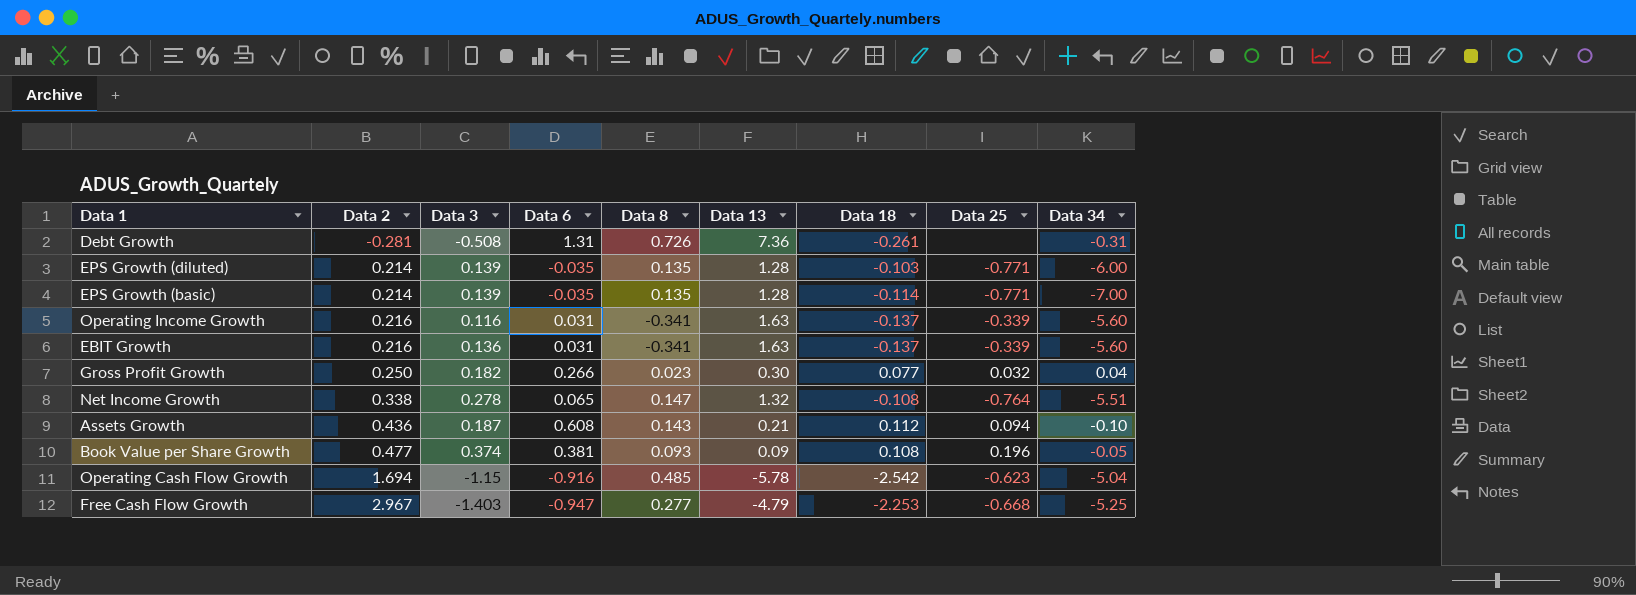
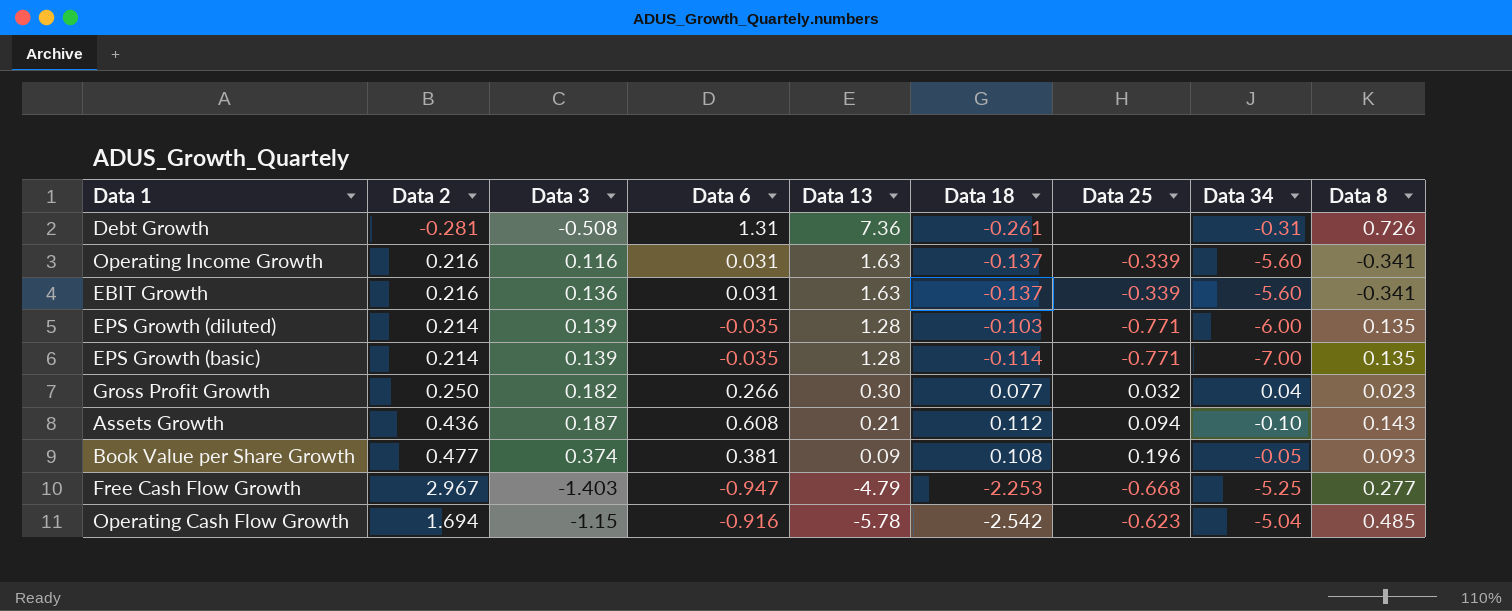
row order: Data 2 ascending -> Data 13 descending
column Data 8 | position: 5 -> 9
row Net Income Growth: 0.338 | 0.278 | 0.065 | 0.147 | 1.32 | -0.108 | -0.764 | -5.51 -> none

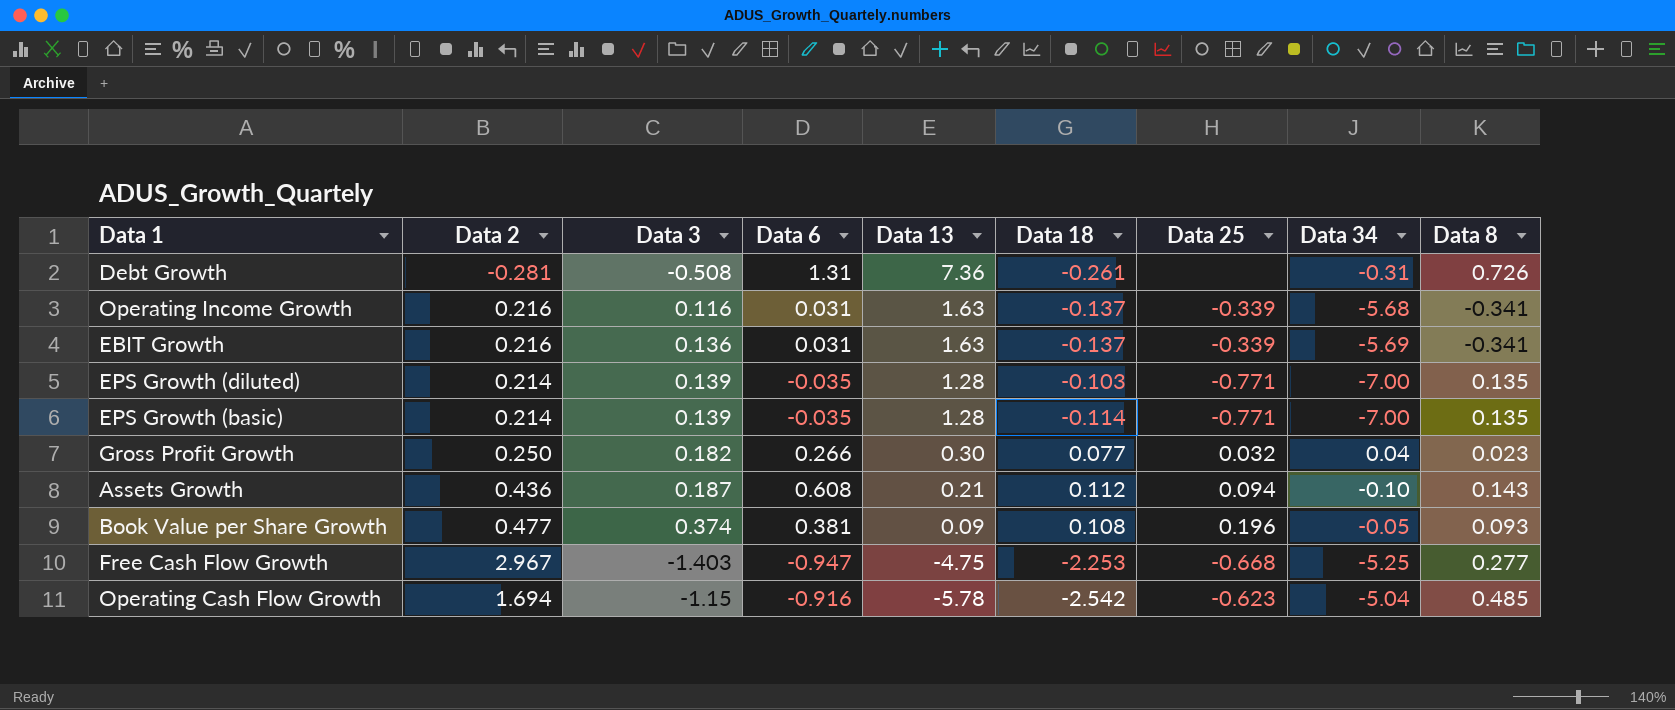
Operating Income Growth | Data 34: -5.60 -> -5.68
EBIT Growth | Data 34: -5.60 -> -5.69
EPS Growth (diluted) | Data 34: -6.00 -> -7.00
Free Cash Flow Growth | Data 13: -4.79 -> -4.75

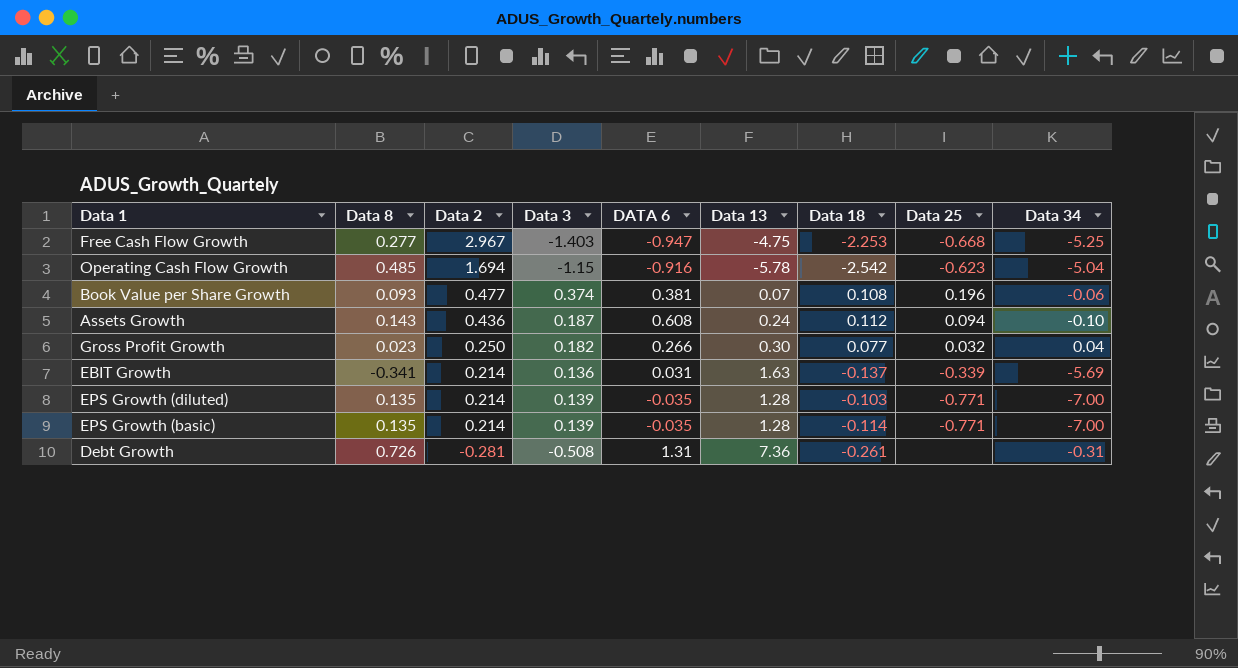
row order: Data 13 descending -> Data 2 descending
column Data 8 | position: 9 -> 2
column name: Data 6 -> DATA 6
row Operating Income Growth: 0.216 | 0.116 | 0.031 | 1.63 | -0.137 | -0.339 | -5.68 | -0.341 -> none
Book Value per Share Growth | Data 13: 0.09 -> 0.07
Book Value per Share Growth | Data 34: -0.05 -> -0.06
Assets Growth | Data 13: 0.21 -> 0.24
EBIT Growth | Data 2: 0.216 -> 0.214

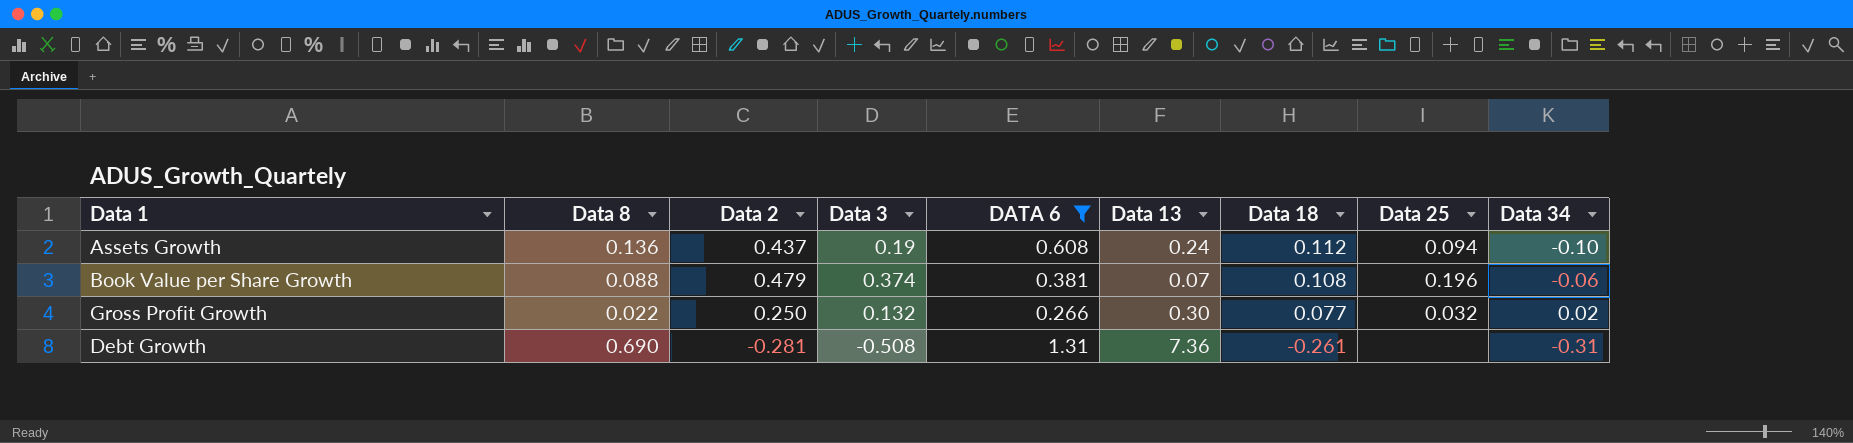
filter: none -> DATA 6 >= 0.266
row order: Data 2 descending -> Data 18 descending
Assets Growth | Data 8: 0.143 -> 0.136
Assets Growth | Data 2: 0.436 -> 0.437
Assets Growth | Data 3: 0.187 -> 0.19
Book Value per Share Growth | Data 8: 0.093 -> 0.088
Book Value per Share Growth | Data 2: 0.477 -> 0.479
Gross Profit Growth | Data 8: 0.023 -> 0.022
Gross Profit Growth | Data 3: 0.182 -> 0.132
Gross Profit Growth | Data 34: 0.04 -> 0.02
Debt Growth | Data 8: 0.726 -> 0.690

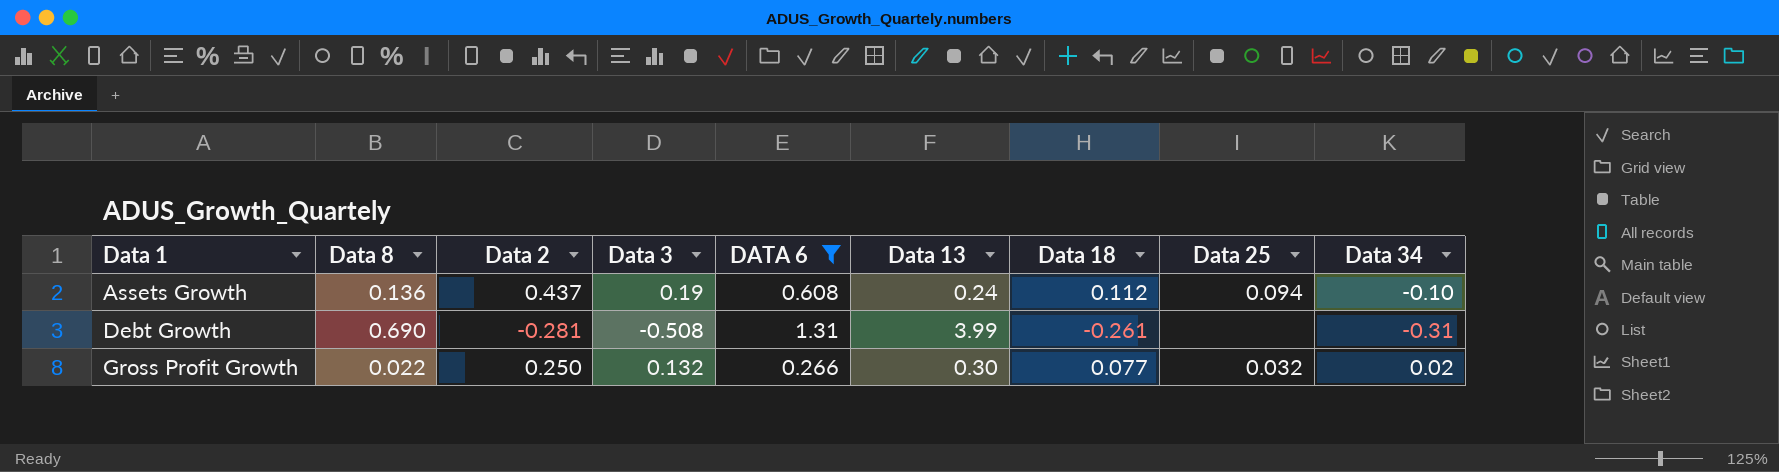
row order: Data 18 descending -> Data 1 ascending
row Book Value per Share Growth: 0.088 | 0.479 | 0.374 | 0.381 | 0.07 | 0.108 | 0.196 | -0.06 -> none
Debt Growth | Data 13: 7.36 -> 3.99

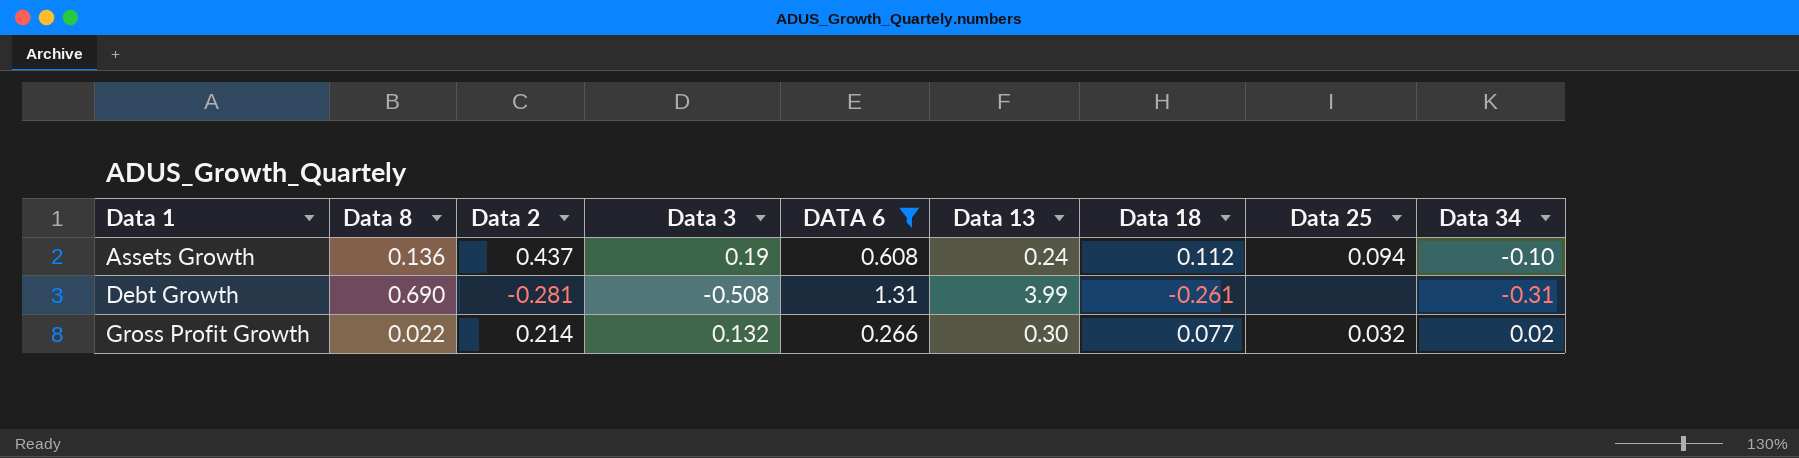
Gross Profit Growth | Data 2: 0.250 -> 0.214

